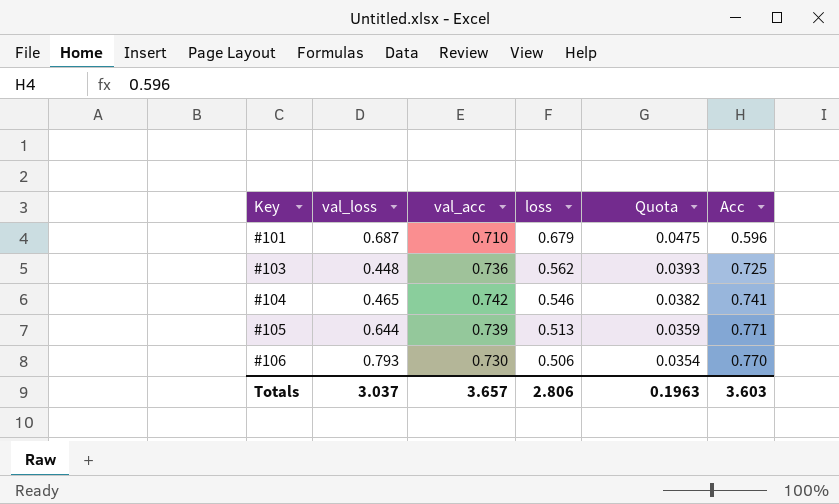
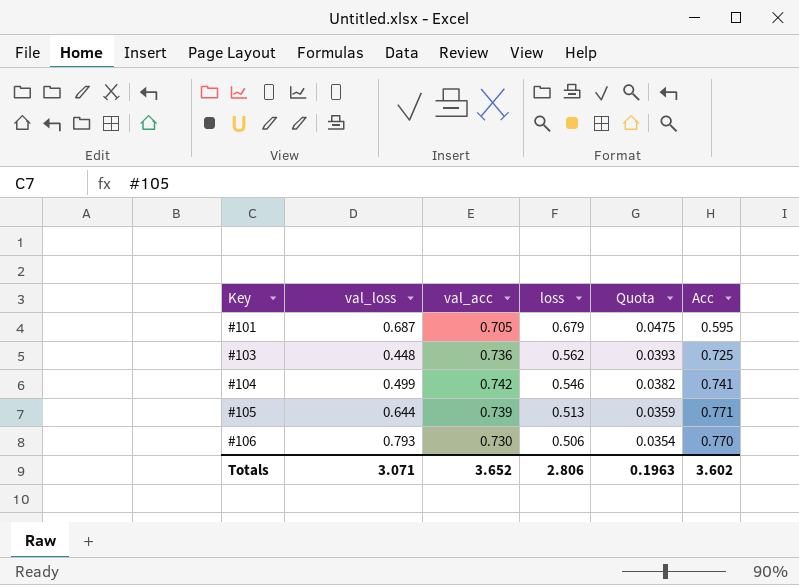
#101 | val_acc: 0.710 -> 0.705
#101 | Acc: 0.596 -> 0.595
#104 | val_loss: 0.465 -> 0.499
Totals | val_loss: 3.037 -> 3.071
Totals | val_acc: 3.657 -> 3.652
Totals | Acc: 3.603 -> 3.602

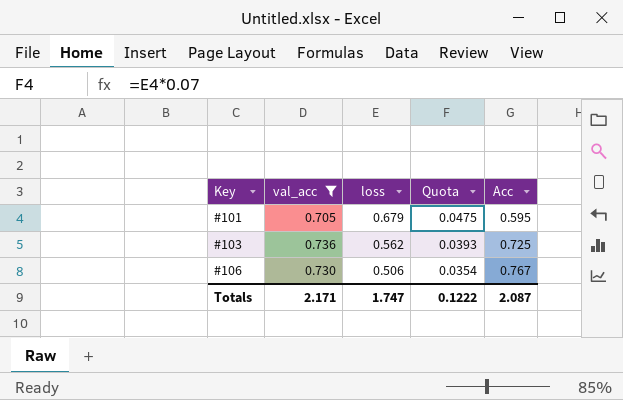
filter: none -> val_acc <= 0.736
column val_loss | position: 2 -> none
#106 | Acc: 0.770 -> 0.767
Totals | val_acc: 3.652 -> 2.171
Totals | loss: 2.806 -> 1.747
Totals | Quota: 0.1963 -> 0.1222
Totals | Acc: 3.602 -> 2.087

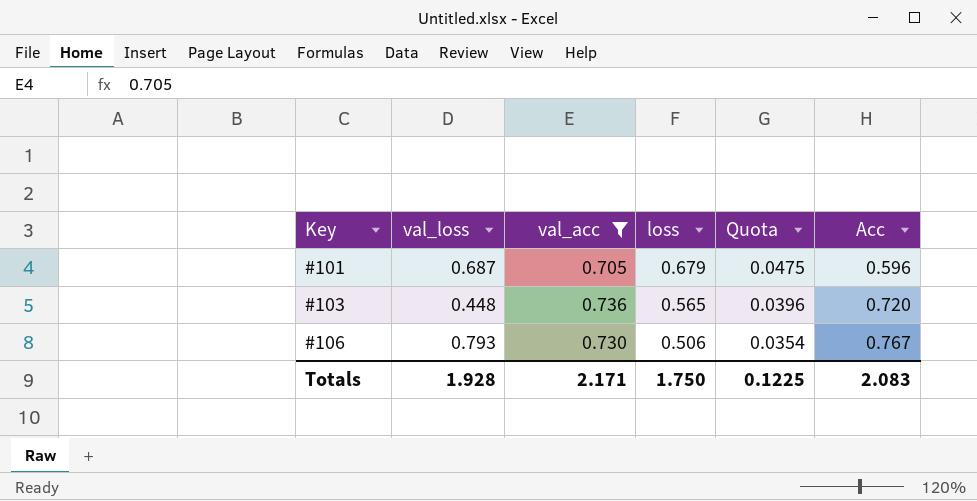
column val_loss | position: none -> 2
#101 | Acc: 0.595 -> 0.596
#103 | loss: 0.562 -> 0.565
#103 | Quota: 0.0393 -> 0.0396
#103 | Acc: 0.725 -> 0.720
Totals | loss: 1.747 -> 1.750
Totals | Quota: 0.1222 -> 0.1225
Totals | Acc: 2.087 -> 2.083

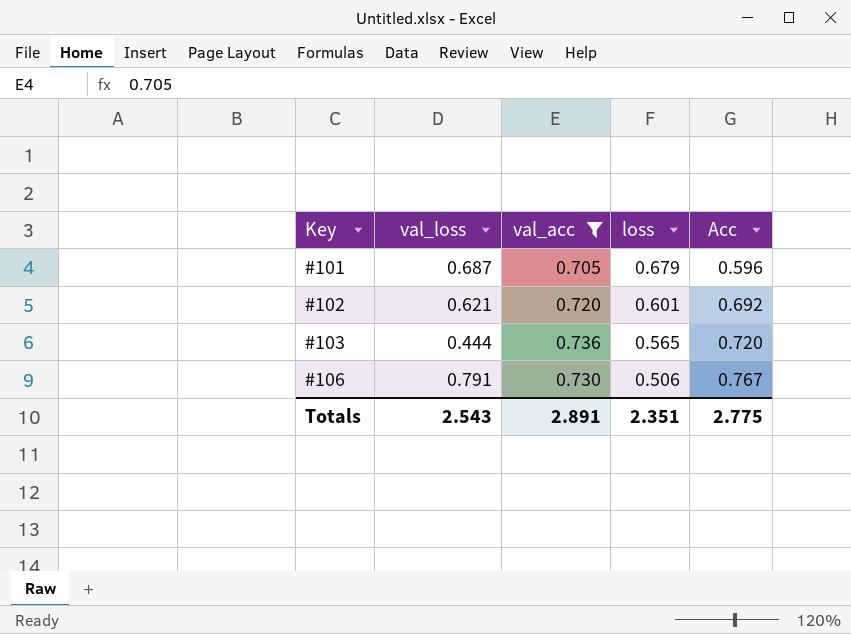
column Quota | formula: [loss] * 0.07 -> none
row #102: none -> 0.621 | 0.720 | 0.601 | 0.692
#103 | val_loss: 0.448 -> 0.444
#106 | val_loss: 0.793 -> 0.791
Totals | val_loss: 1.928 -> 2.543
Totals | val_acc: 2.171 -> 2.891
Totals | loss: 1.750 -> 2.351
Totals | Acc: 2.083 -> 2.775

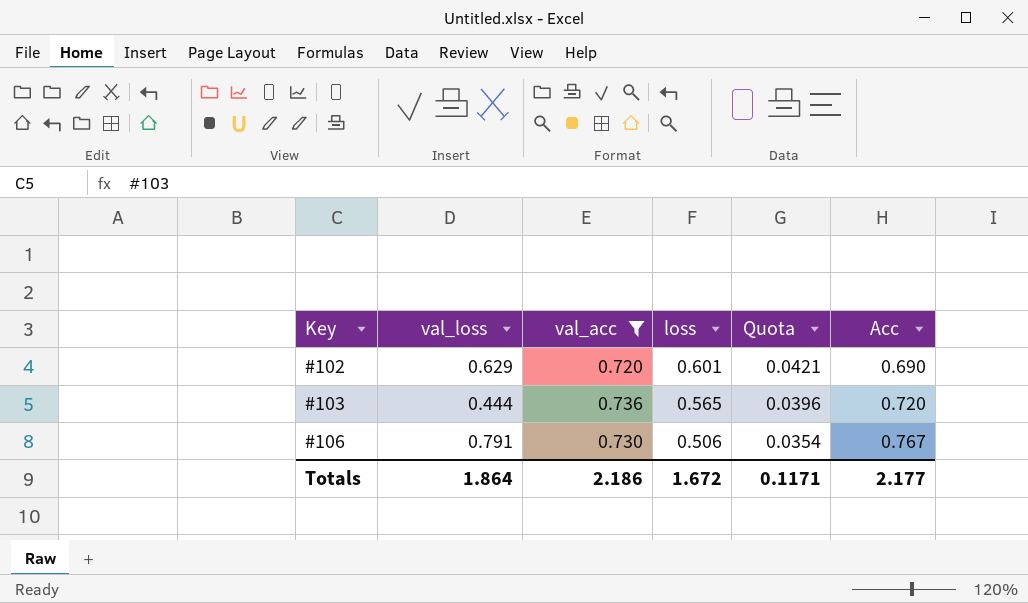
column Quota | formula: none -> [loss] * 0.07
row #101: 0.687 | 0.705 | 0.679 | 0.596 -> none
#102 | val_loss: 0.621 -> 0.629
#102 | Acc: 0.692 -> 0.690
Totals | val_loss: 2.543 -> 1.864
Totals | val_acc: 2.891 -> 2.186
Totals | loss: 2.351 -> 1.672
Totals | Acc: 2.775 -> 2.177

